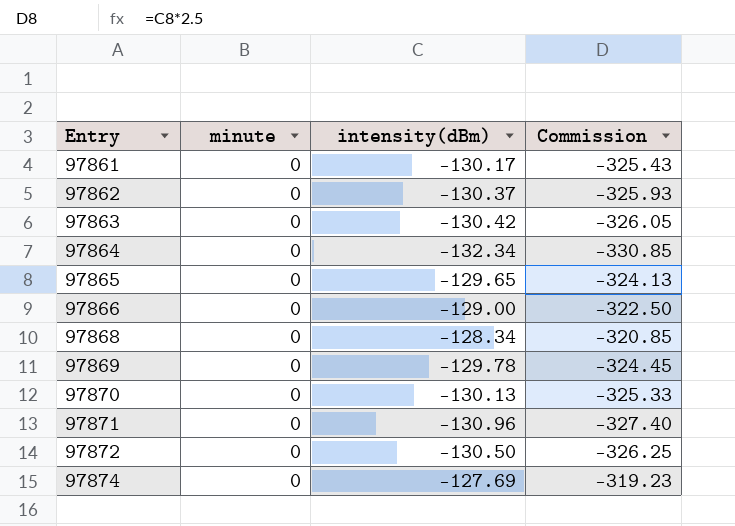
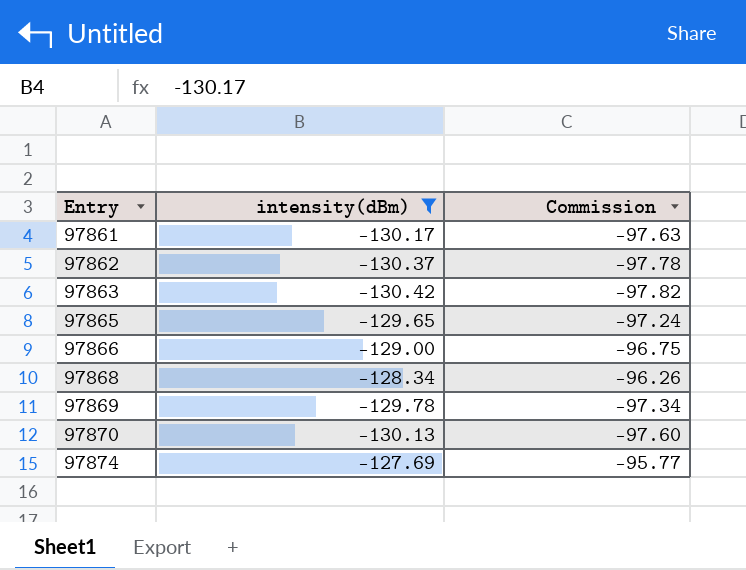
filter: none -> intensity(dBm) >= -130.42
column minute | position: 2 -> none
column Commission | formula: [intensity(dBm)] * 2.5 -> [intensity(dBm)] * 0.75

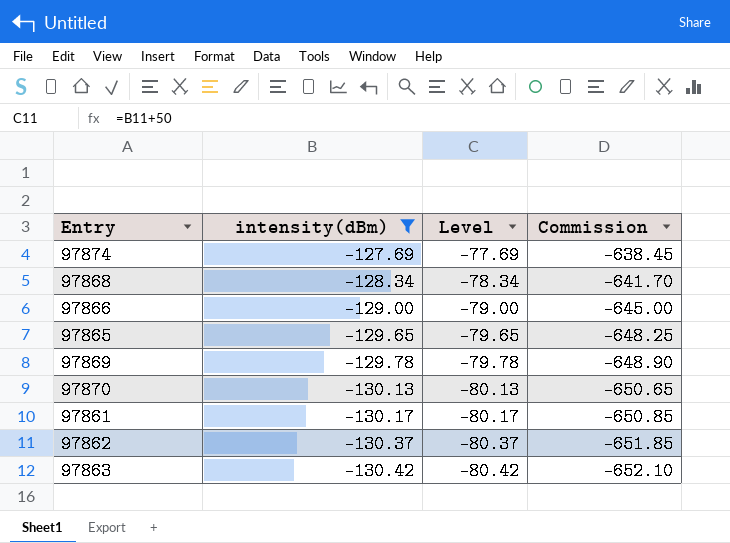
row order: Entry ascending -> intensity(dBm) descending
column Level | formula: none -> [intensity(dBm)] + 50
column Commission | formula: [intensity(dBm)] * 0.75 -> [intensity(dBm)] * 5

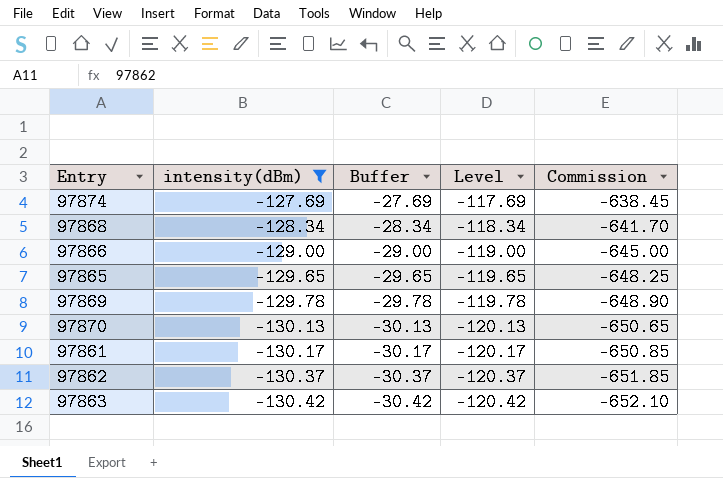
column Buffer | formula: none -> [intensity(dBm)] + 100
column Level | formula: [intensity(dBm)] + 50 -> [intensity(dBm)] + 10

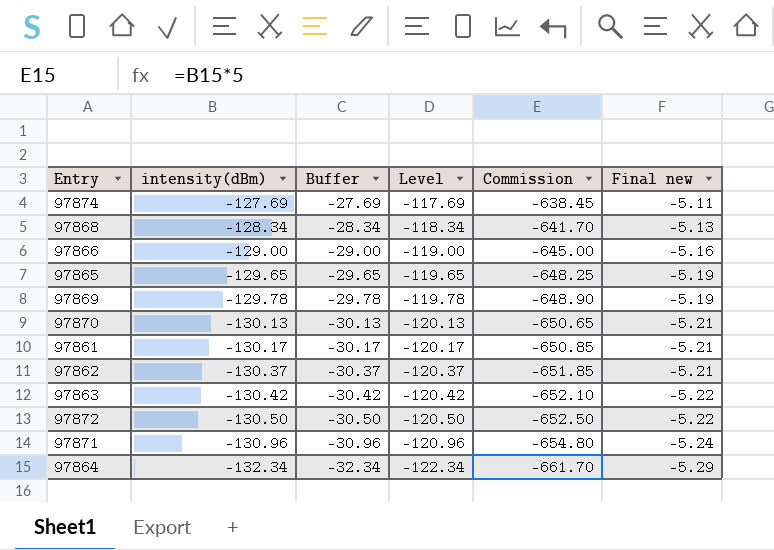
filter: intensity(dBm) >= -130.42 -> none
column Final new | formula: none -> [intensity(dBm)] * 0.04

